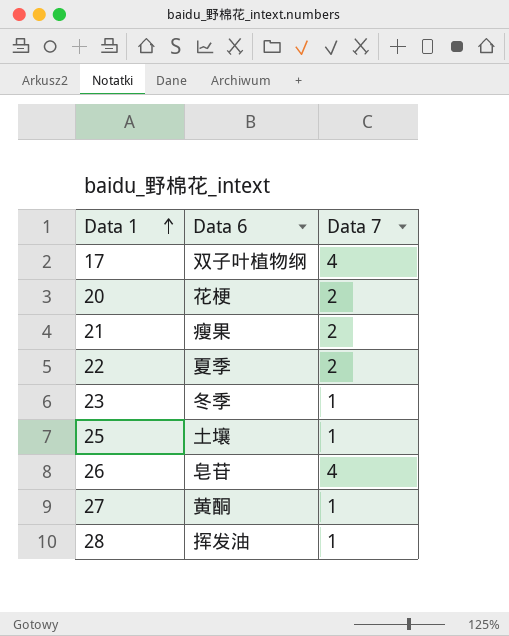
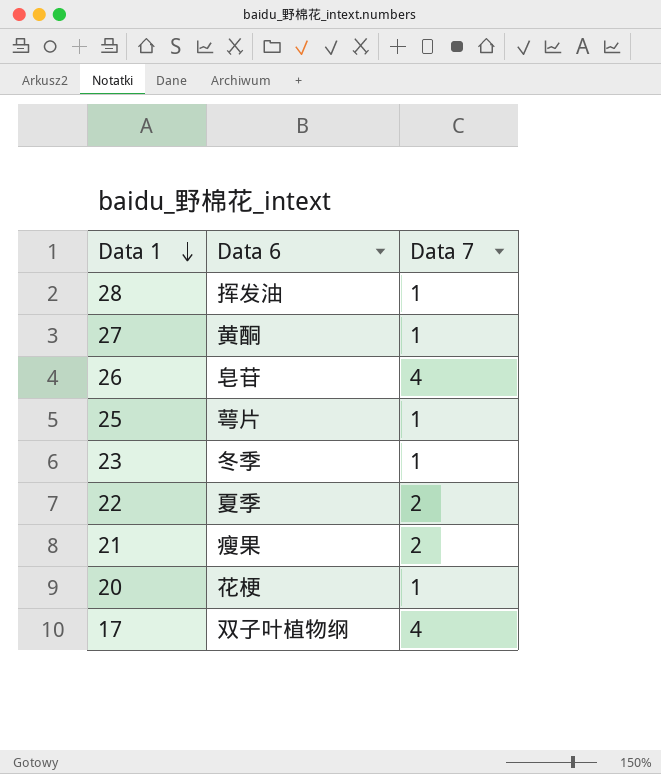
row order: Data 1 ascending -> Data 1 descending
25 | Data 6: 土壤 -> 萼片
20 | Data 7: 2 -> 1

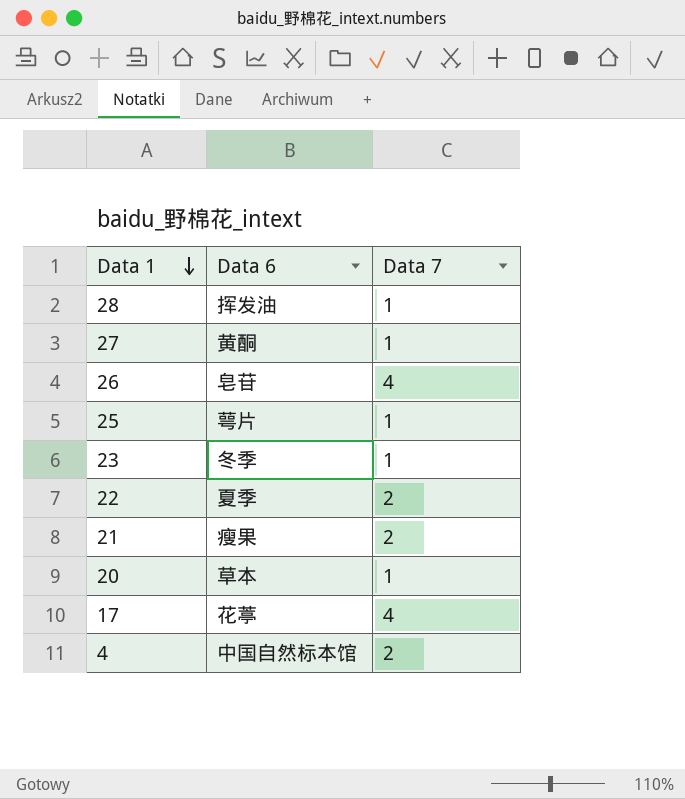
20 | Data 6: 花梗 -> 草本
17 | Data 6: 双子叶植物纲 -> 花葶
row 4: none -> 中国自然标本馆 | 2

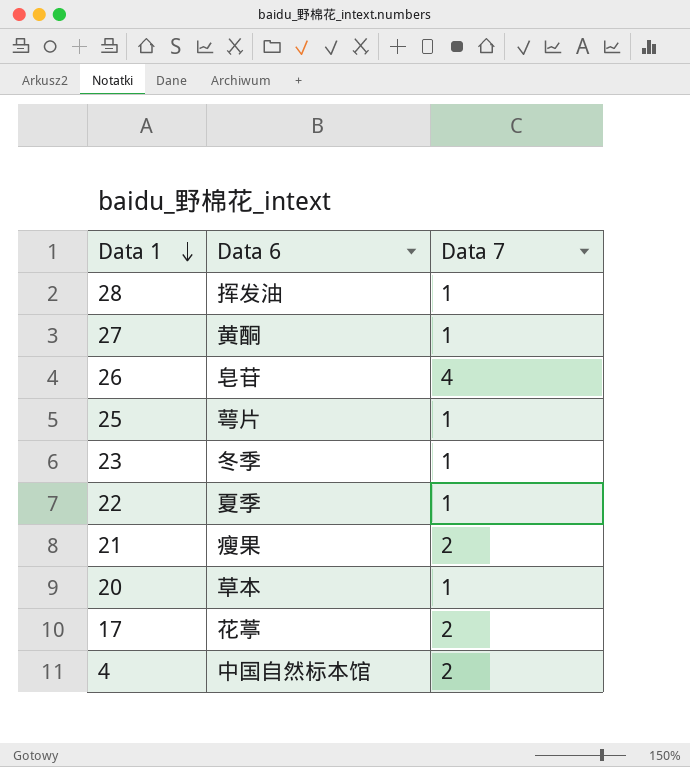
22 | Data 7: 2 -> 1
17 | Data 7: 4 -> 2

